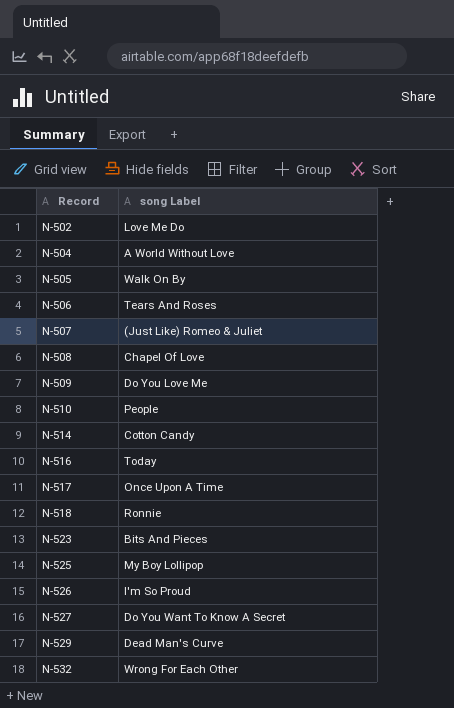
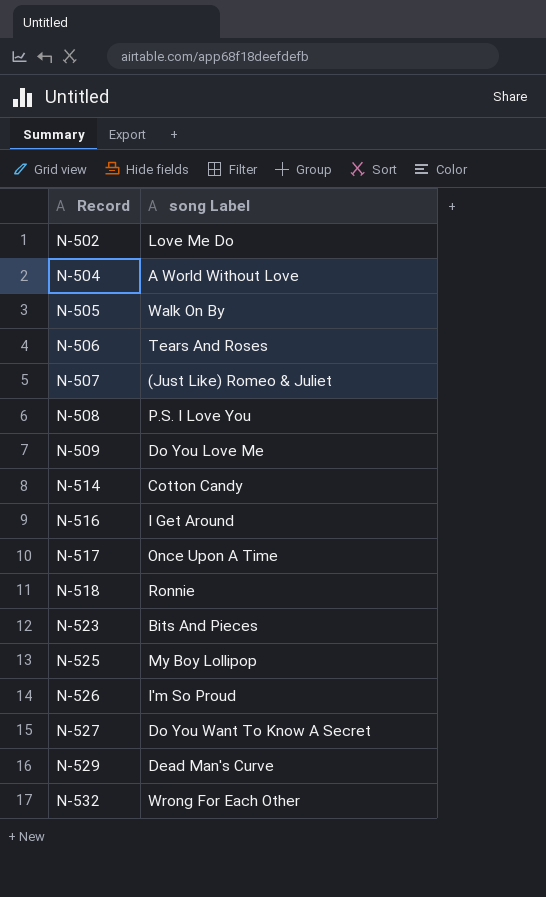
row N-510: People -> none
N-508 | song Label: Chapel Of Love -> P.S. I Love You
N-516 | song Label: Today -> I Get Around

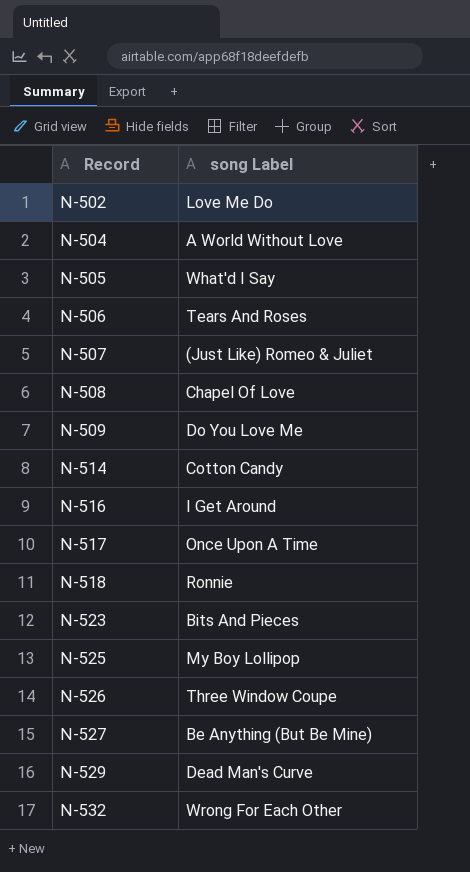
N-505 | song Label: Walk On By -> What'd I Say
N-508 | song Label: P.S. I Love You -> Chapel Of Love
N-526 | song Label: I'm So Proud -> Three Window Coupe
N-527 | song Label: Do You Want To Know A Secret -> Be Anything (But Be Mine)

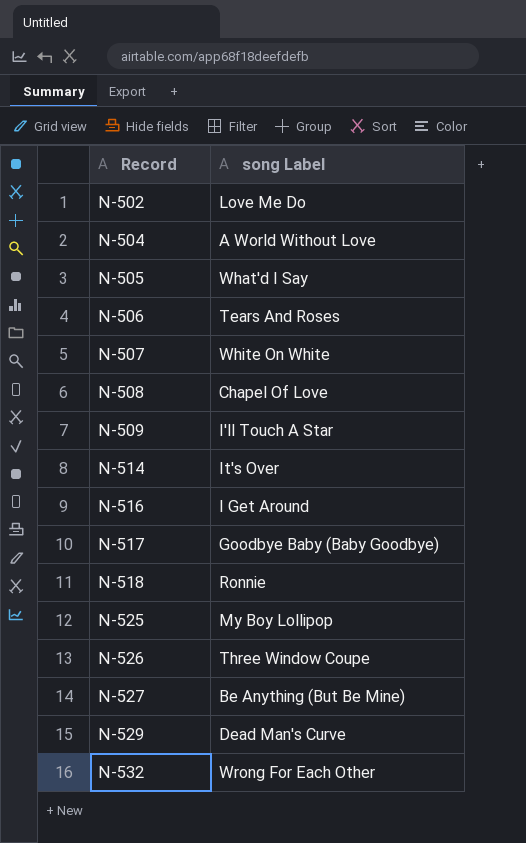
row N-523: Bits And Pieces -> none
N-507 | song Label: (Just Like) Romeo & Juliet -> White On White
N-509 | song Label: Do You Love Me -> I'll Touch A Star
N-514 | song Label: Cotton Candy -> It's Over
N-517 | song Label: Once Upon A Time -> Goodbye Baby (Baby Goodbye)

